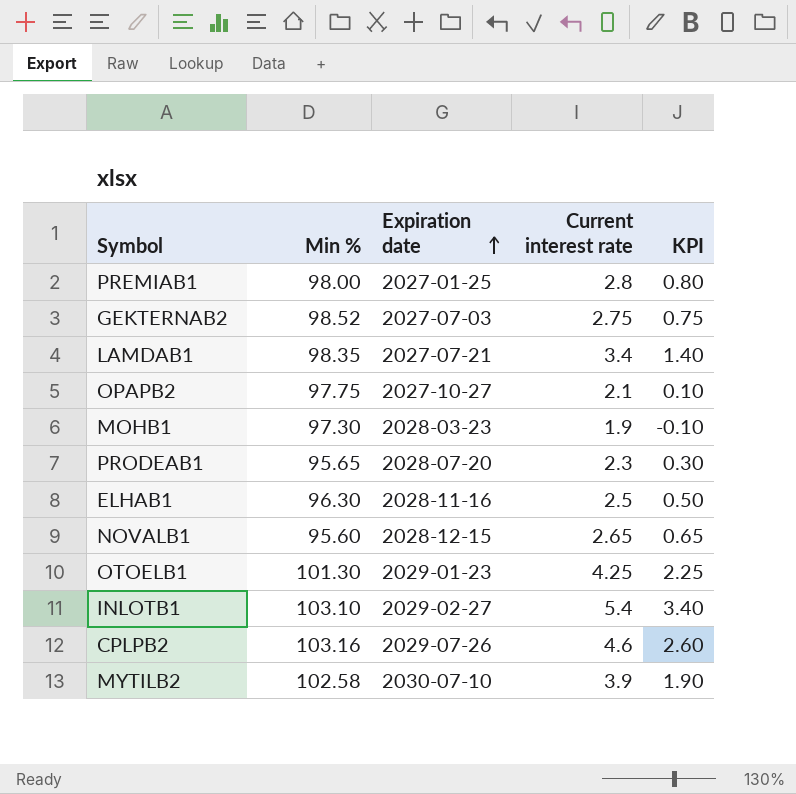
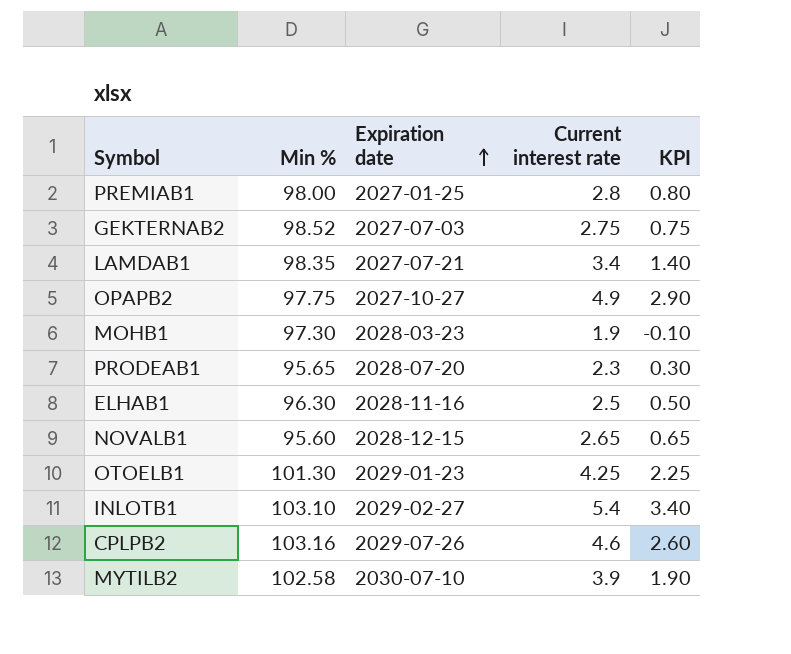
OPAPB2 | Current interest rate: 2.1 -> 4.9
OPAPB2 | KPI: 0.10 -> 2.90

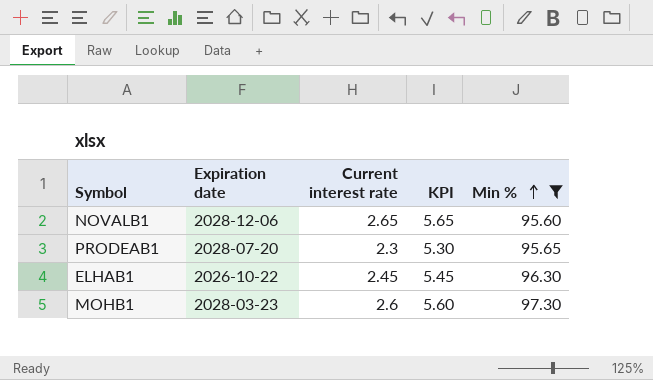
filter: none -> Min % <= 97.30
row order: Expiration date ascending -> Min % ascending
column KPI | formula: [Current interest rate] - 2 -> [Current interest rate] + 3
column Min % | position: 2 -> 5
NOVALB1 | Expiration date: 2028-12-15 -> 2028-12-06
ELHAB1 | Expiration date: 2028-11-16 -> 2026-10-22
ELHAB1 | Current interest rate: 2.5 -> 2.45
MOHB1 | Current interest rate: 1.9 -> 2.6

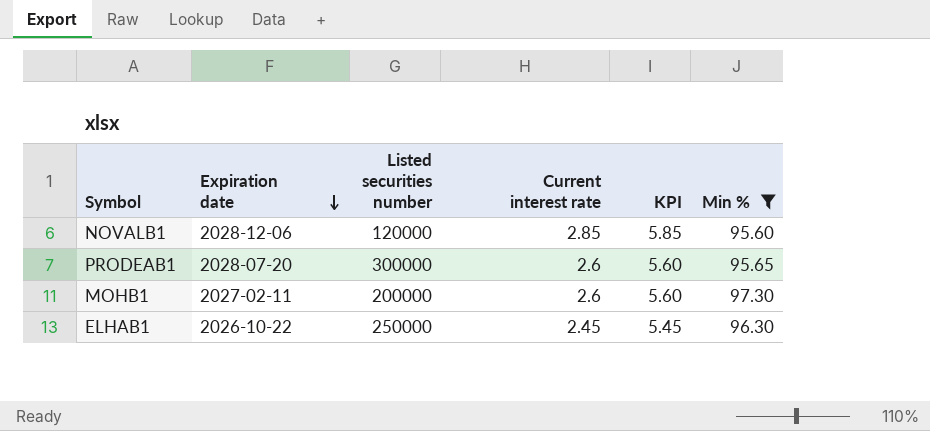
row order: Min % ascending -> Expiration date descending
column Listed securities number | position: none -> 3
NOVALB1 | Current interest rate: 2.65 -> 2.85
NOVALB1 | KPI: 5.65 -> 5.85
PRODEAB1 | Current interest rate: 2.3 -> 2.6
PRODEAB1 | KPI: 5.30 -> 5.60
MOHB1 | Expiration date: 2028-03-23 -> 2027-02-11

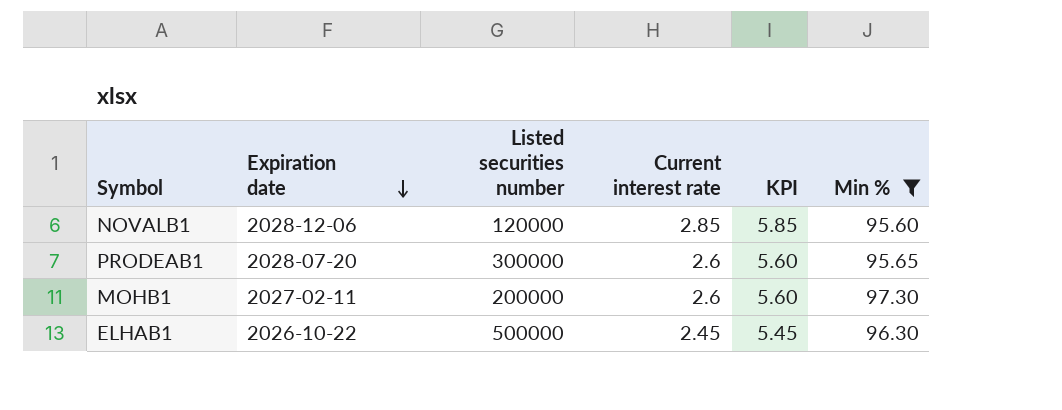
ELHAB1 | Listed securities number: 250000 -> 500000

